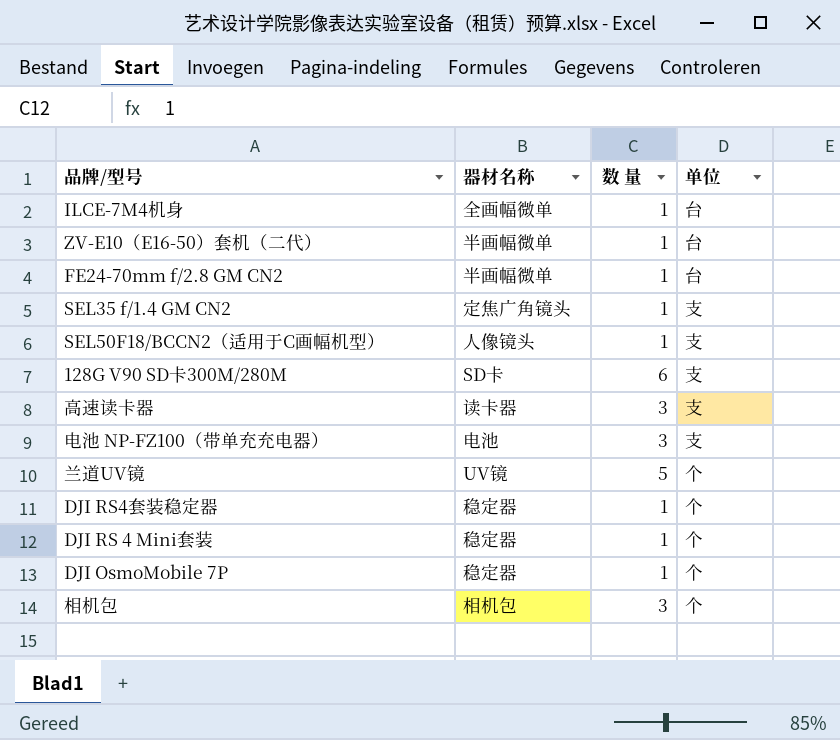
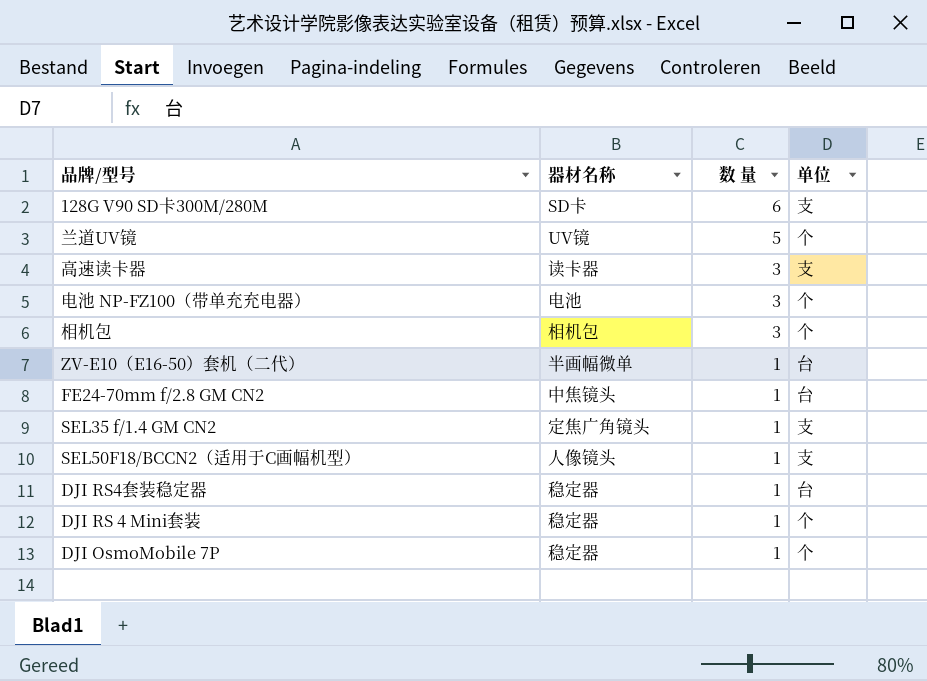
row order: none -> 数 量 descending
row ILCE-7M4机身: 全画幅微单 | 1 | 台 -> none
电池 NP-FZ100（带单充充电器） | 单位: 支 -> 个
FE24-70mm f/2.8 GM CN2 | 器材名称: 半画幅微单 -> 中焦镜头
DJI RS4套装稳定器 | 单位: 个 -> 台

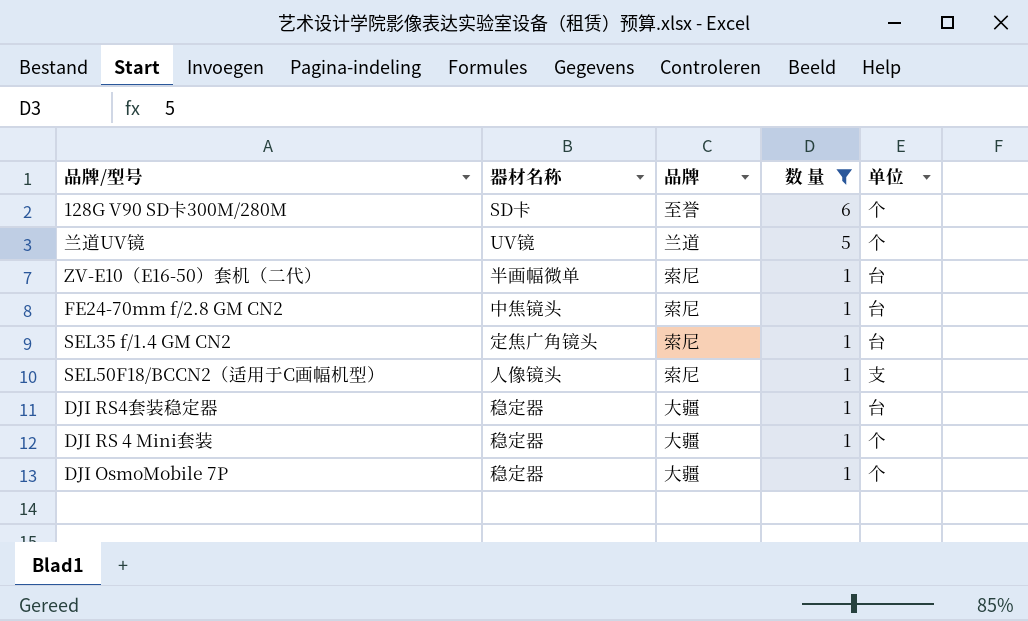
filter: none -> 数 量 != 3
column 品牌 | position: none -> 3
128G V90 SD卡300M/280M | 单位: 支 -> 个
SEL35 f/1.4 GM CN2 | 单位: 支 -> 台

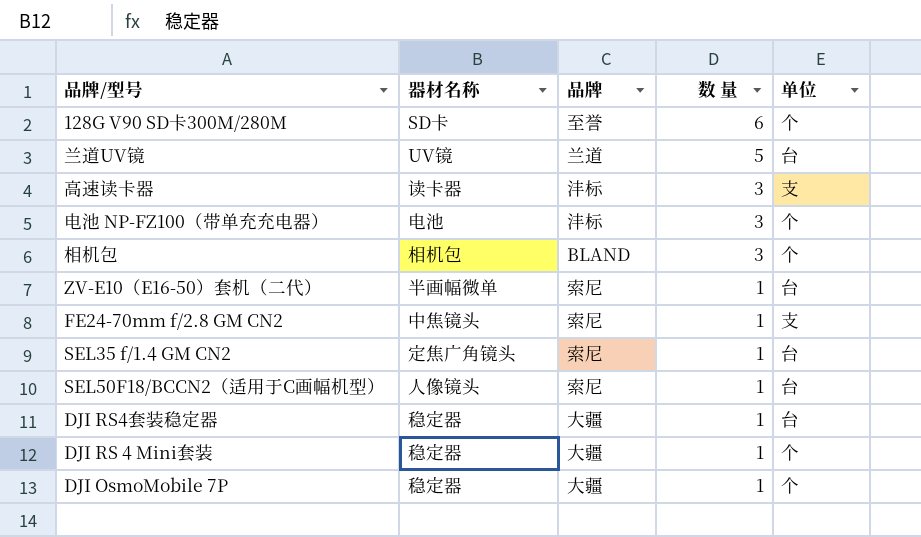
filter: 数 量 != 3 -> none
兰道UV镜 | 单位: 个 -> 台
FE24-70mm f/2.8 GM CN2 | 单位: 台 -> 支
SEL50F18/BCCN2（适用于C画幅机型） | 单位: 支 -> 台

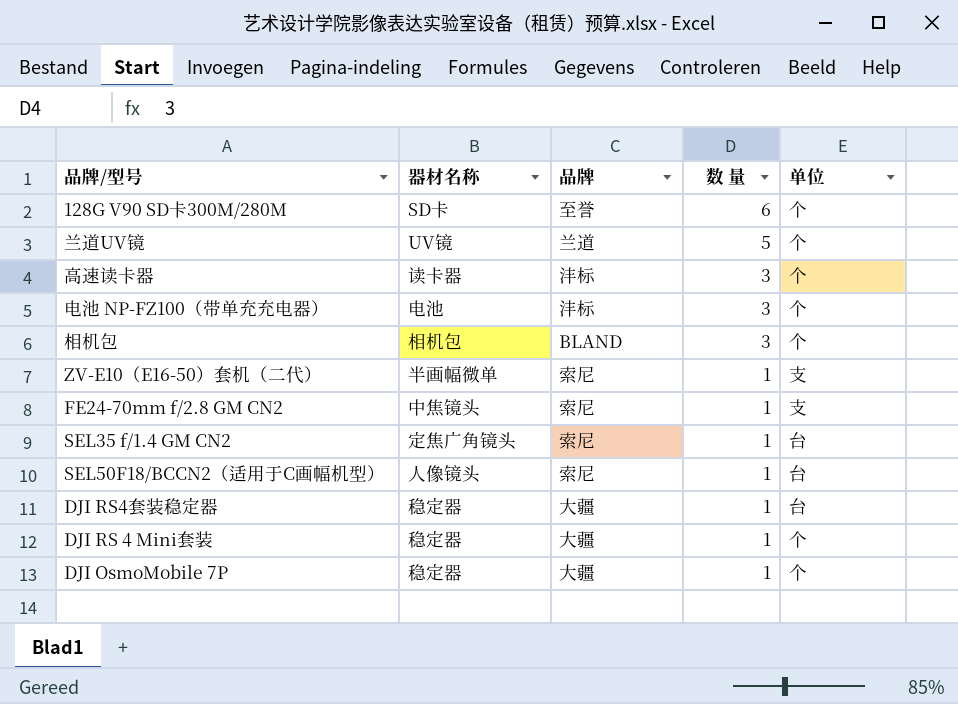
兰道UV镜 | 单位: 台 -> 个
高速读卡器 | 单位: 支 -> 个
ZV-E10（E16-50）套机（二代） | 单位: 台 -> 支

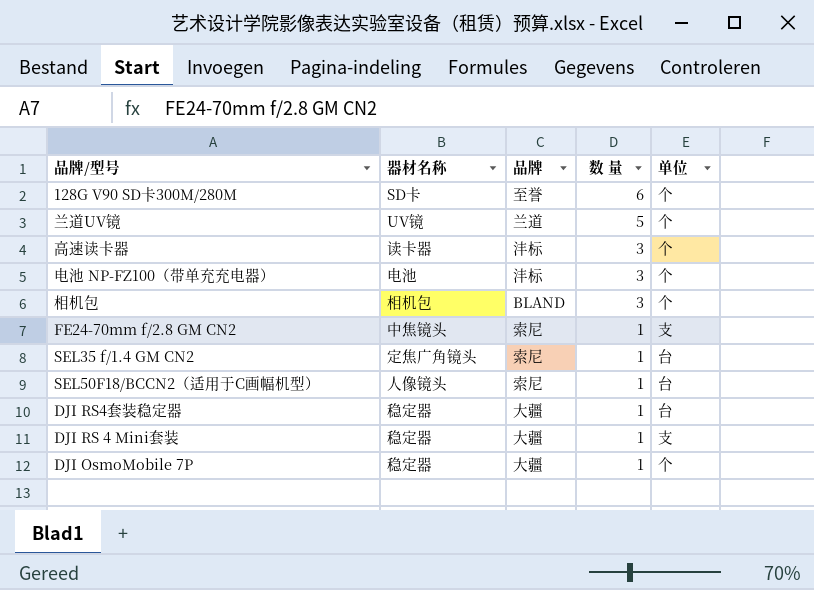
row ZV-E10（E16-50）套机（二代）: 半画幅微单 | 索尼 | 1 | 支 -> none
DJI RS 4 Mini套装 | 单位: 个 -> 支

